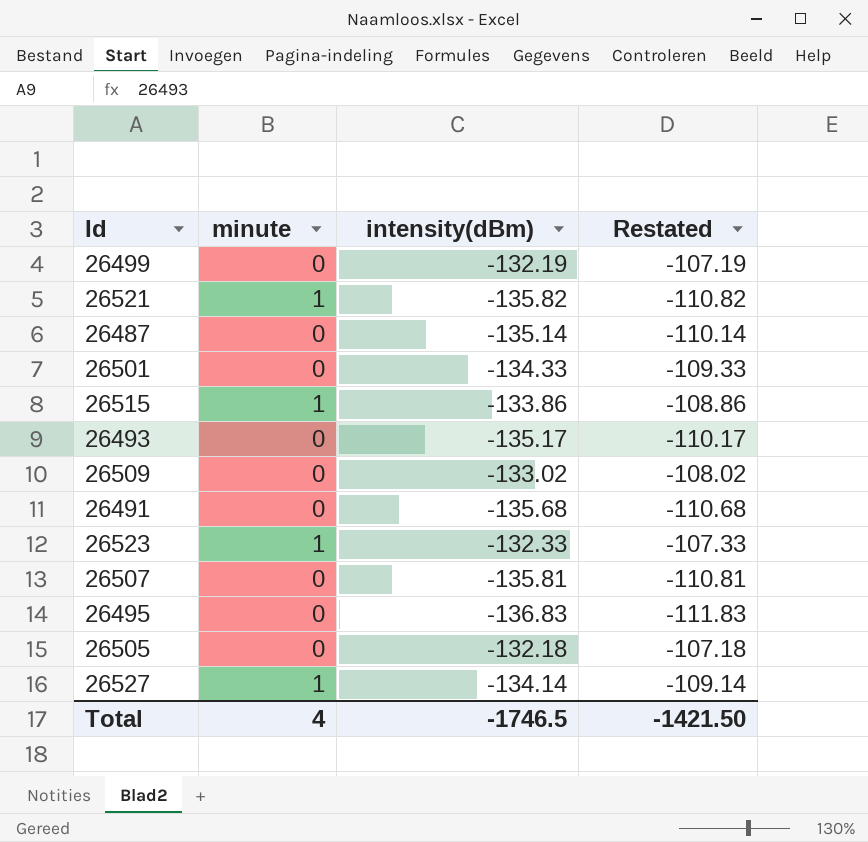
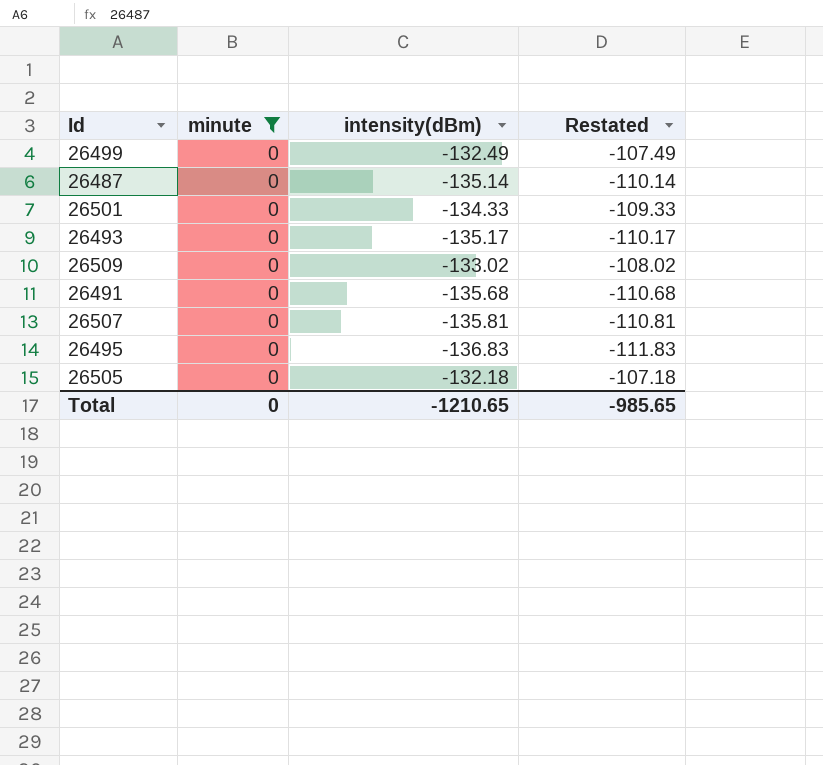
filter: none -> minute = 0
26499 | intensity(dBm): -132.19 -> -132.49
26499 | Restated: -107.19 -> -107.49
Total | minute: 4 -> 0
Total | intensity(dBm): -1746.5 -> -1210.65
Total | Restated: -1421.50 -> -985.65

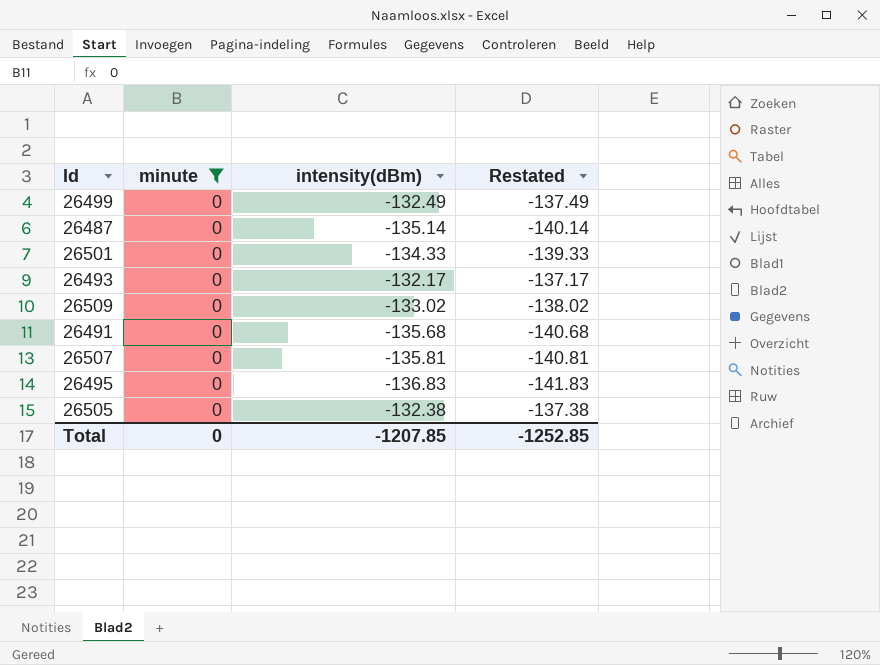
column Restated | formula: [intensity(dBm)] + 25 -> [intensity(dBm)] - 5
26493 | intensity(dBm): -135.17 -> -132.17
26505 | intensity(dBm): -132.18 -> -132.38
Total | intensity(dBm): -1210.65 -> -1207.85
Total | Restated: -985.65 -> -1252.85

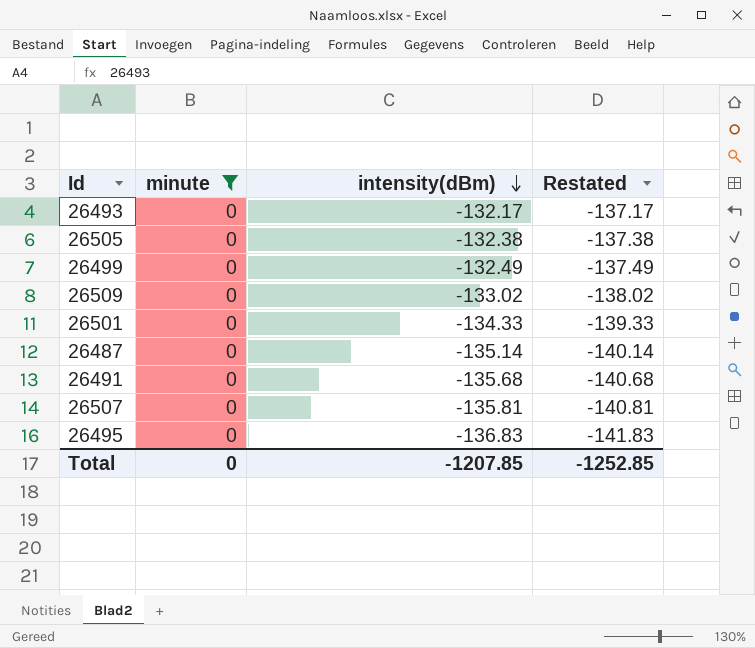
row order: none -> intensity(dBm) descending

